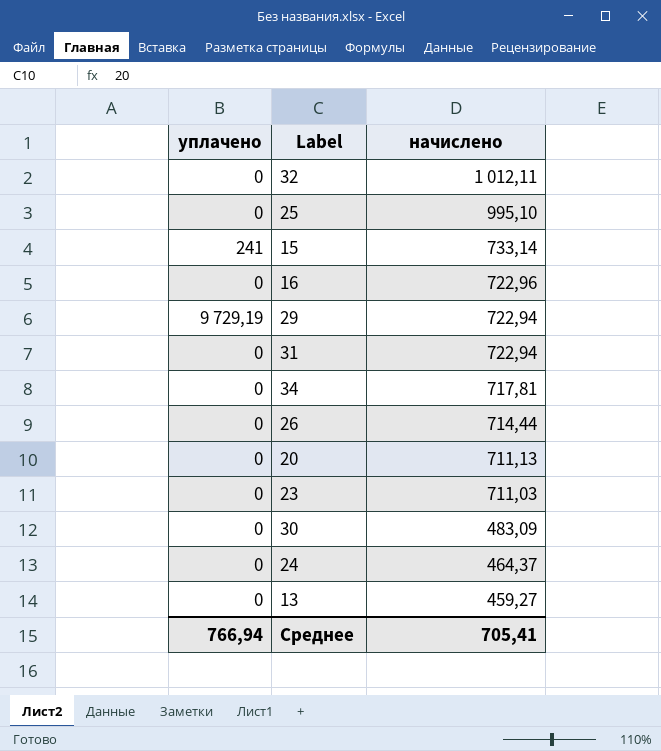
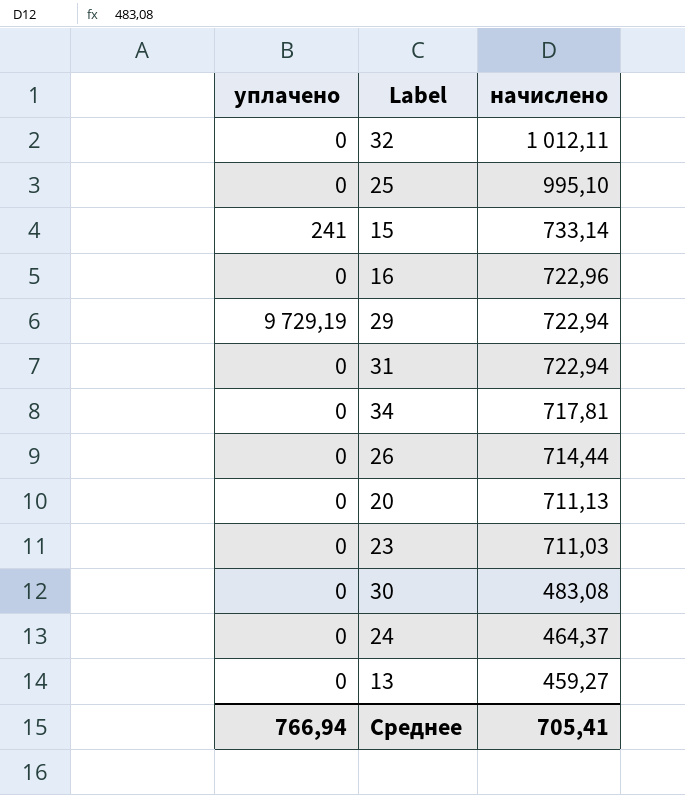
30 | начислено: 483,09 -> 483,08

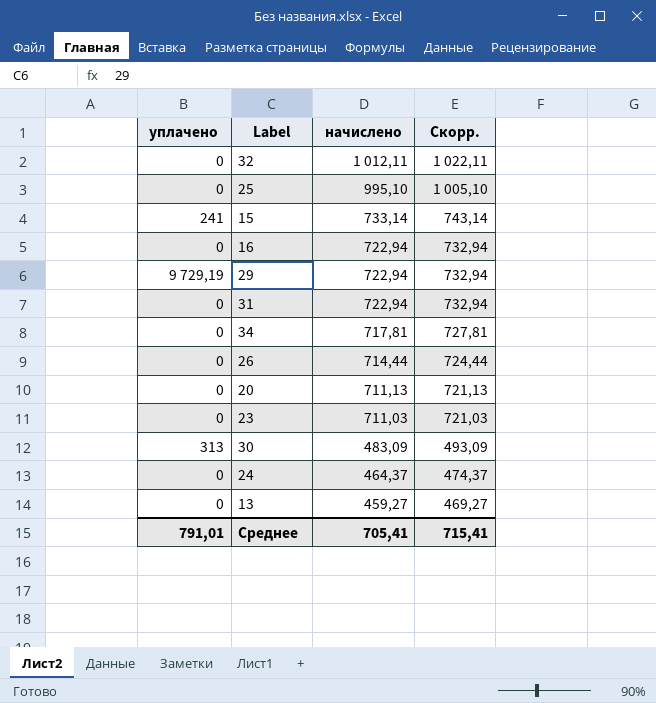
column Скорр. | formula: none -> [начислено] + 10
16 | начислено: 722,96 -> 722,94
30 | уплачено: 0 -> 313
30 | начислено: 483,08 -> 483,09
Среднее | уплачено: 766,94 -> 791,01

